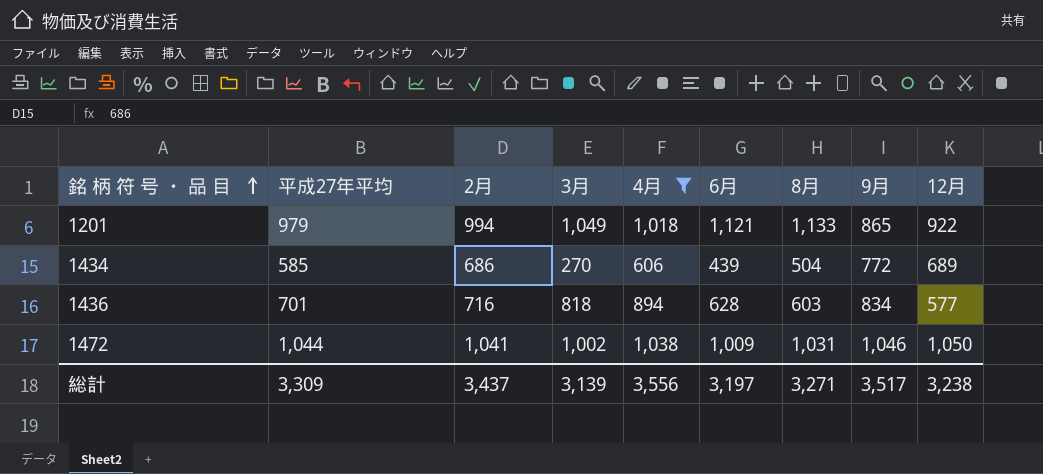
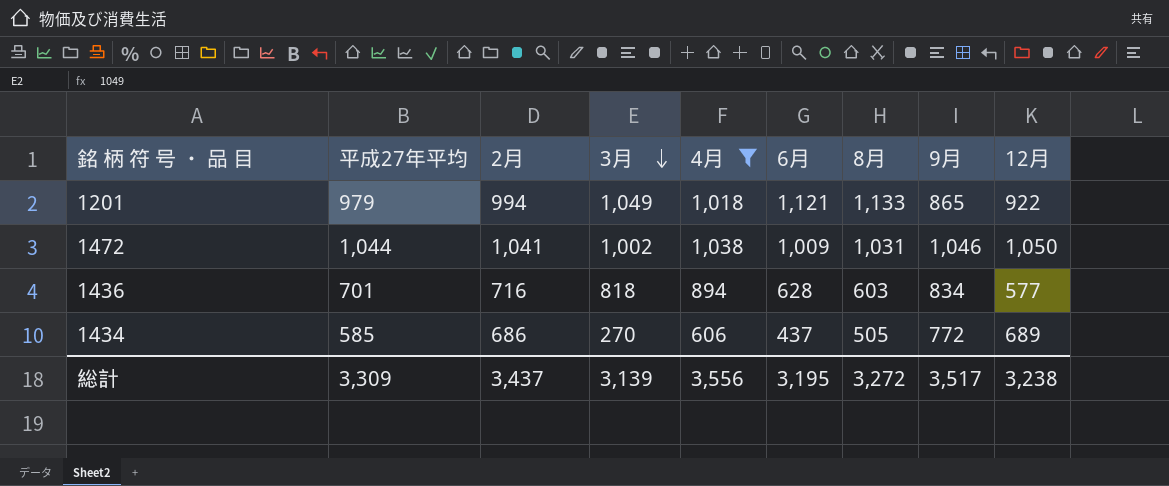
row order: 銘 柄 符 号 ・ 品 目 ascending -> 3月 descending
1434 | 6月: 439 -> 437
1434 | 8月: 504 -> 505
総計 | 6月: 3,197 -> 3,195
総計 | 8月: 3,271 -> 3,272

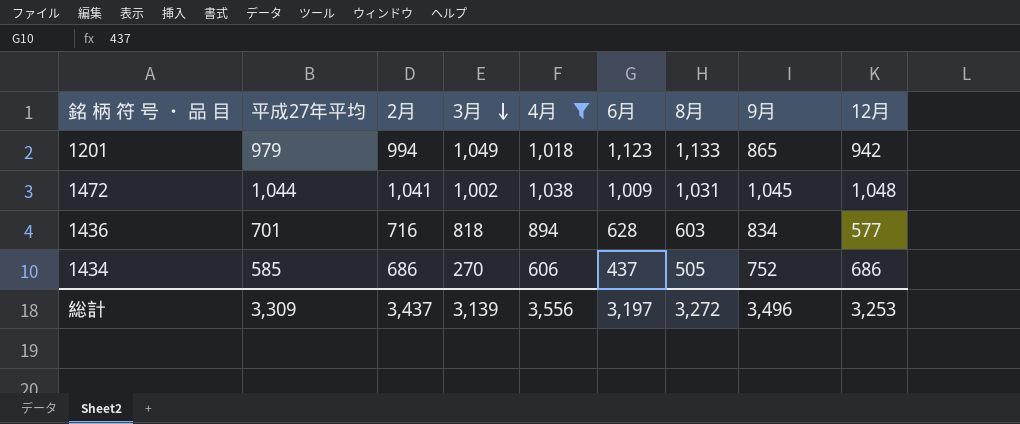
1201 | 6月: 1,121 -> 1,123
1201 | 12月: 922 -> 942
1472 | 9月: 1,046 -> 1,045
1472 | 12月: 1,050 -> 1,048
1434 | 9月: 772 -> 752
1434 | 12月: 689 -> 686
総計 | 6月: 3,195 -> 3,197
総計 | 9月: 3,517 -> 3,496
総計 | 12月: 3,238 -> 3,253

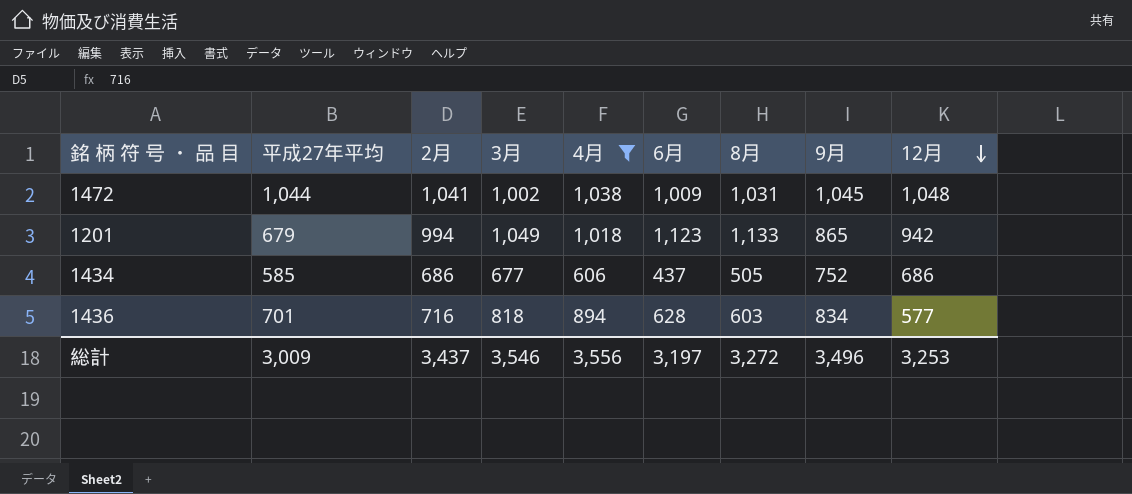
row order: 3月 descending -> 12月 descending
1201 | 平成27年平均: 979 -> 679
1434 | 3月: 270 -> 677
総計 | 平成27年平均: 3,309 -> 3,009
総計 | 3月: 3,139 -> 3,546

